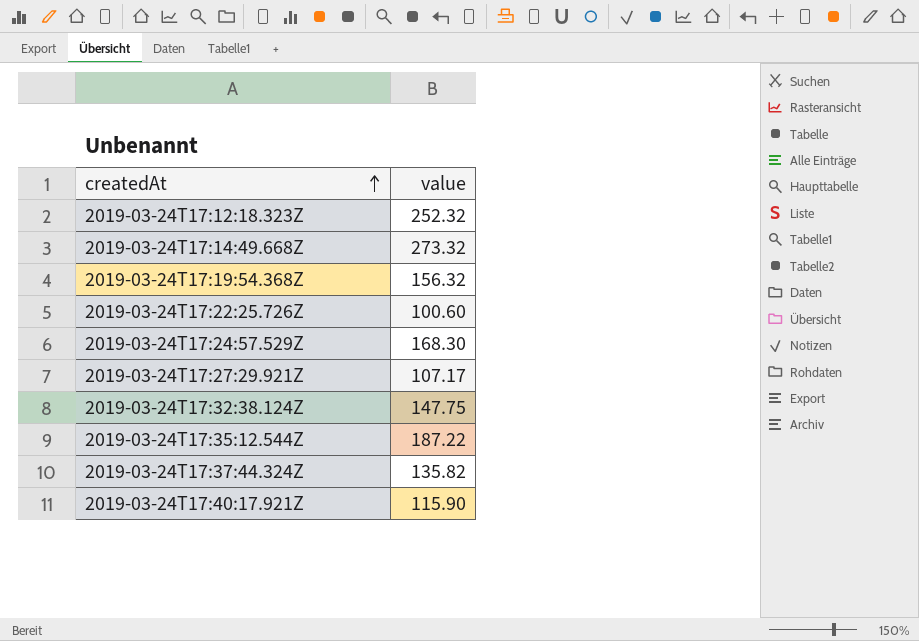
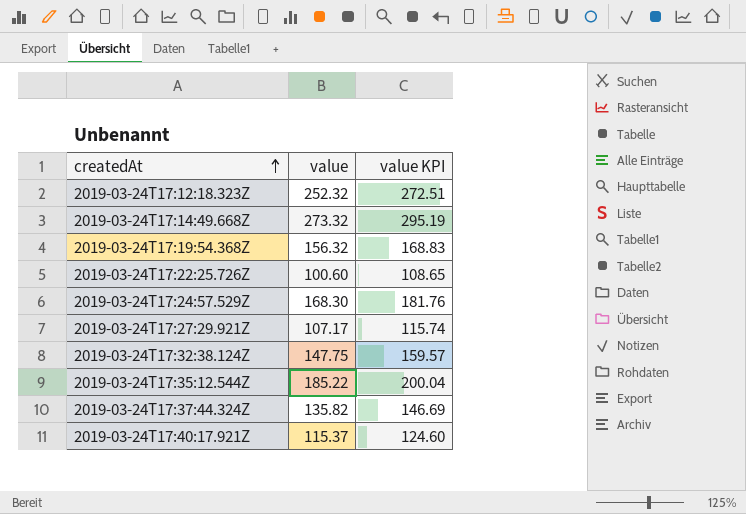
column value KPI | formula: none -> [value] * 1.08
2019-03-24T17:35:12.544Z | value: 187.22 -> 185.22
2019-03-24T17:40:17.921Z | value: 115.90 -> 115.37

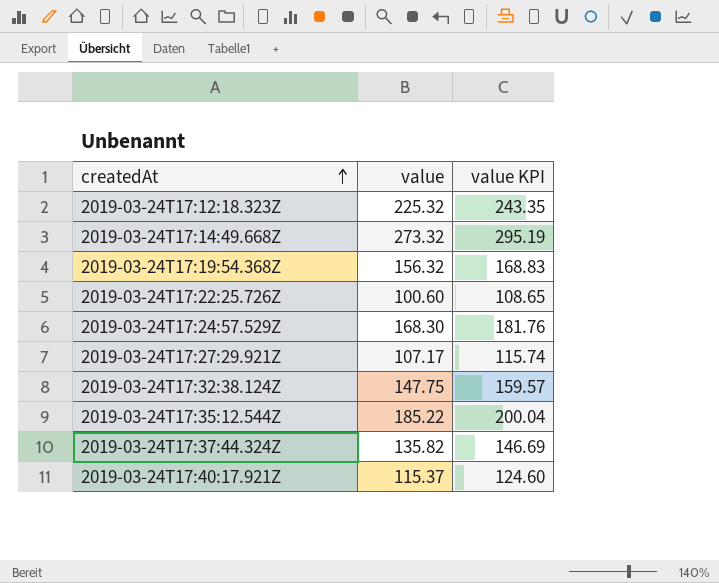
2019-03-24T17:12:18.323Z | value: 252.32 -> 225.32
2019-03-24T17:12:18.323Z | value KPI: 272.51 -> 243.35

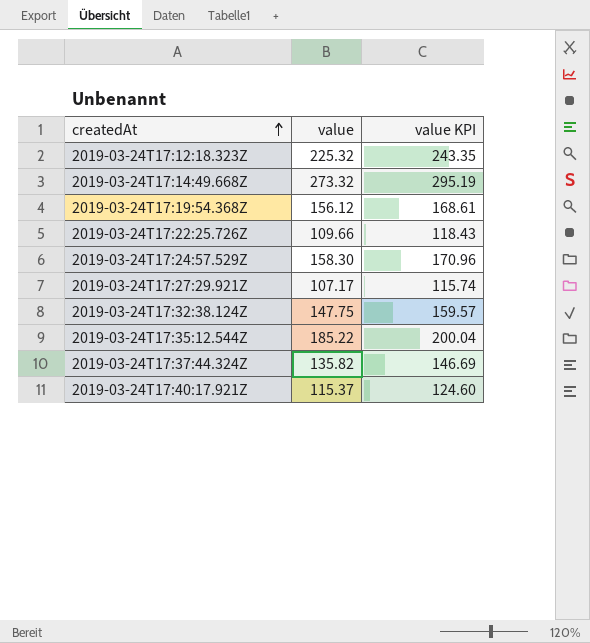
2019-03-24T17:19:54.368Z | value: 156.32 -> 156.12
2019-03-24T17:19:54.368Z | value KPI: 168.83 -> 168.61
2019-03-24T17:22:25.726Z | value: 100.60 -> 109.66
2019-03-24T17:22:25.726Z | value KPI: 108.65 -> 118.43
2019-03-24T17:24:57.529Z | value: 168.30 -> 158.30
2019-03-24T17:24:57.529Z | value KPI: 181.76 -> 170.96

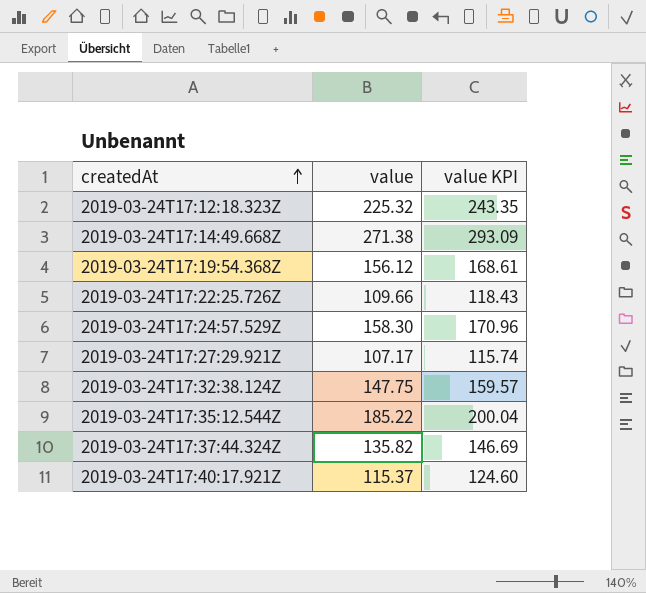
2019-03-24T17:14:49.668Z | value: 273.32 -> 271.38
2019-03-24T17:14:49.668Z | value KPI: 295.19 -> 293.09

